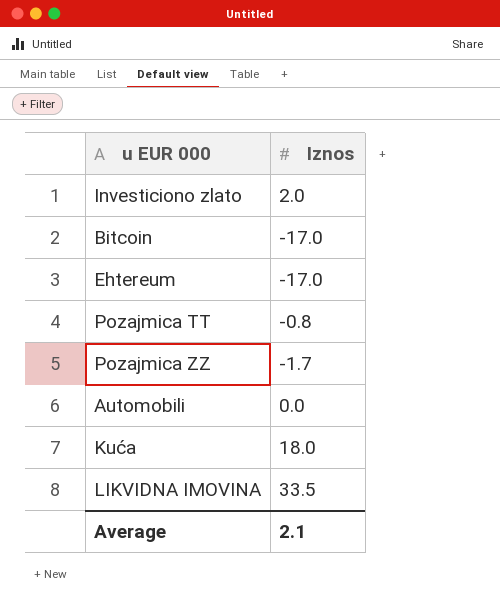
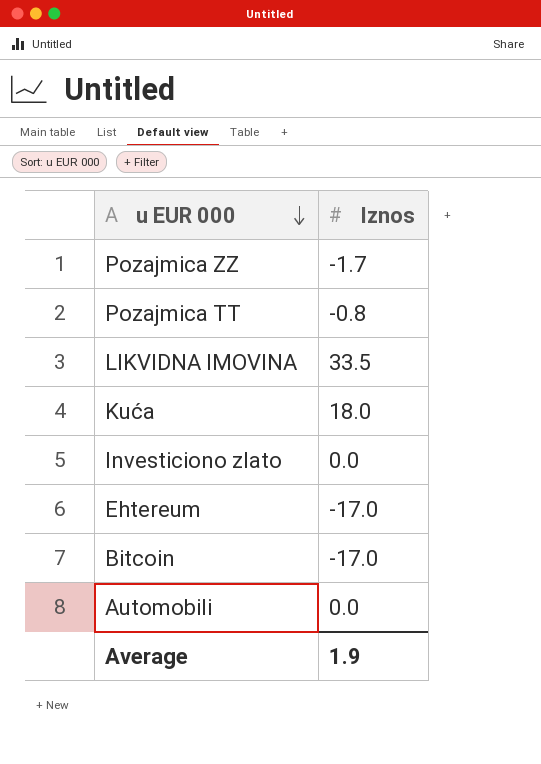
row order: none -> u EUR 000 descending
Investiciono zlato | Iznos: 2.0 -> 0.0
Average | Iznos: 2.1 -> 1.9

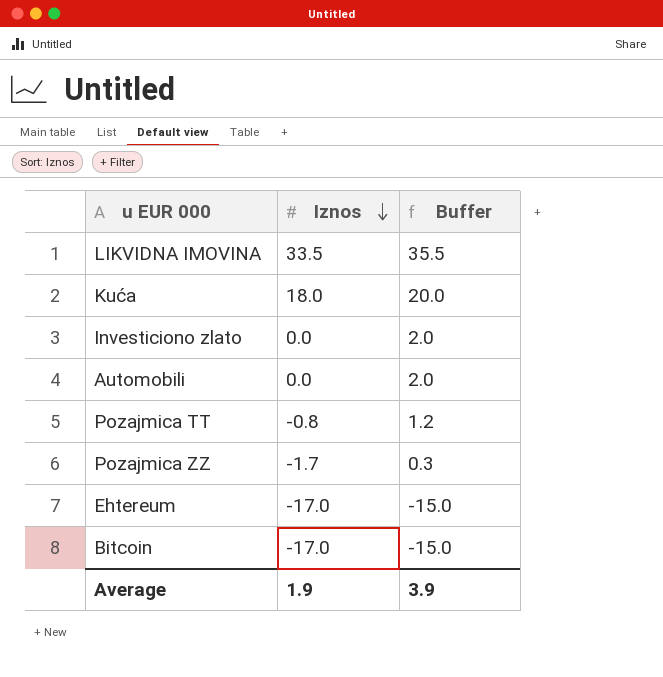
row order: u EUR 000 descending -> Iznos descending
column Buffer | formula: none -> [Iznos] + 2

